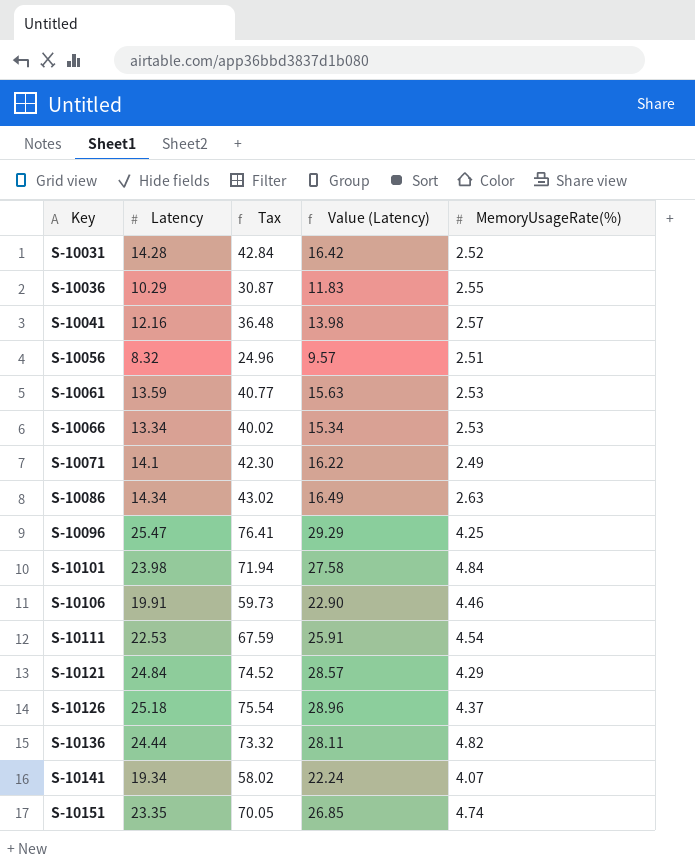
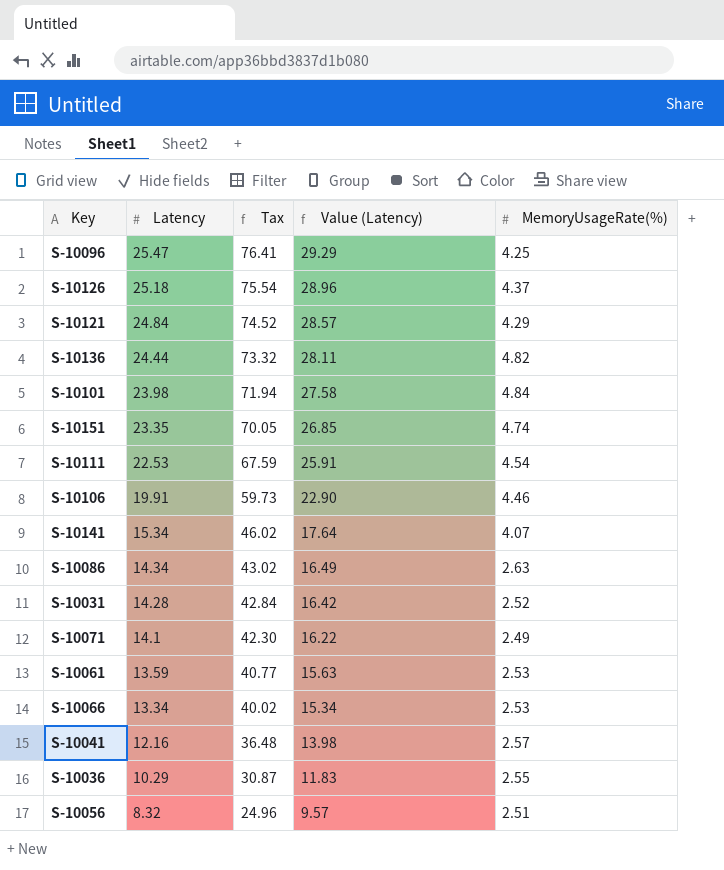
row order: Key ascending -> Latency descending
S-10141 | Latency: 19.34 -> 15.34
S-10141 | Tax: 58.02 -> 46.02
S-10141 | Value (Latency): 22.24 -> 17.64

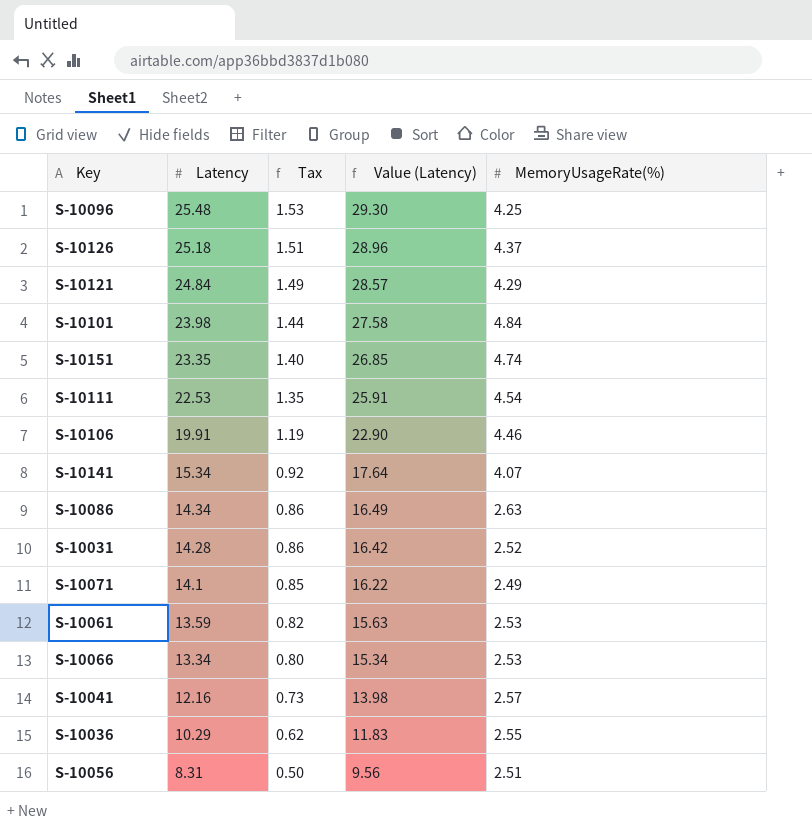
column Tax | formula: [Latency] * 3 -> [Latency] * 0.06
row S-10136: 24.44 | 73.32 | 28.11 | 4.82 -> none
S-10096 | Latency: 25.47 -> 25.48
S-10096 | Value (Latency): 29.29 -> 29.30
S-10056 | Latency: 8.32 -> 8.31
S-10056 | Value (Latency): 9.57 -> 9.56

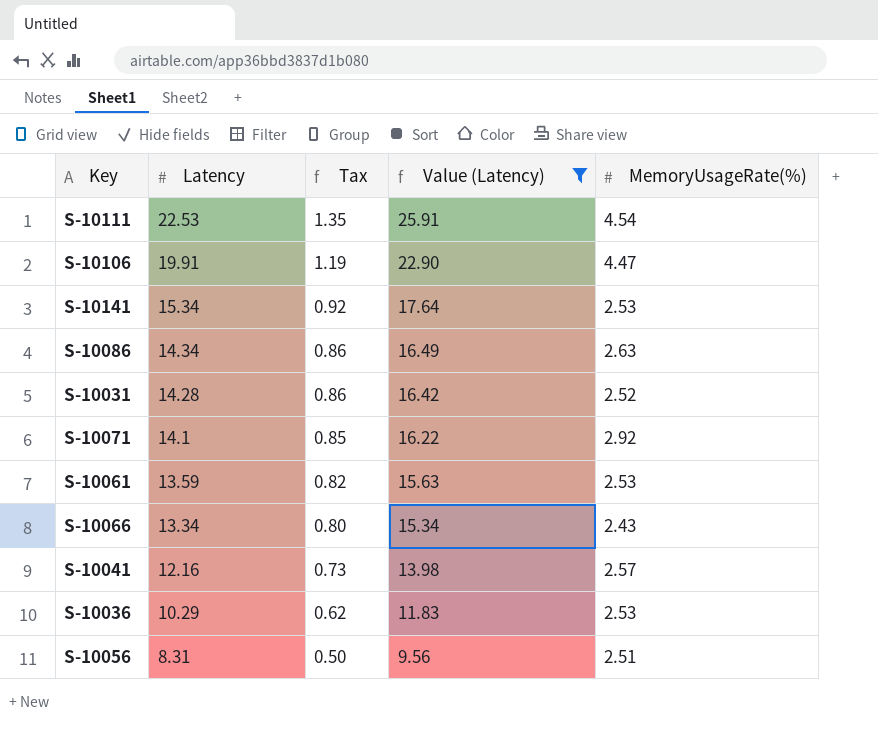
filter: none -> Value (Latency) <= 25.91
S-10106 | MemoryUsageRate(%): 4.46 -> 4.47
S-10141 | MemoryUsageRate(%): 4.07 -> 2.53
S-10071 | MemoryUsageRate(%): 2.49 -> 2.92
S-10066 | MemoryUsageRate(%): 2.53 -> 2.43
S-10036 | MemoryUsageRate(%): 2.55 -> 2.53

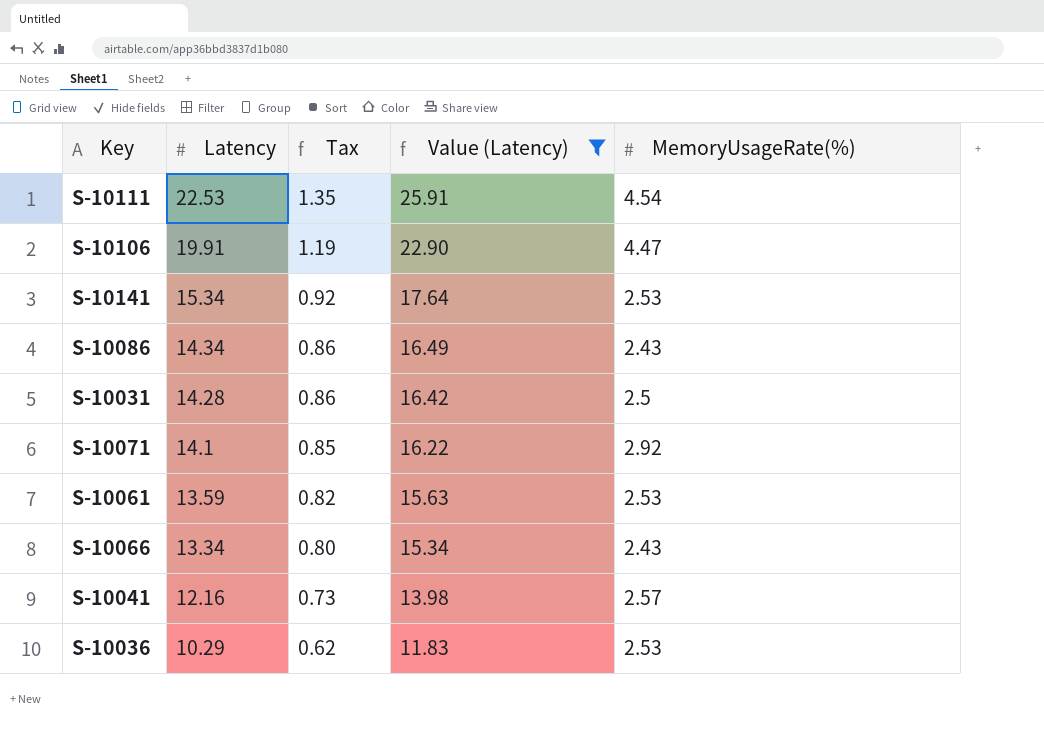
row S-10056: 8.31 | 0.50 | 9.56 | 2.51 -> none
S-10086 | MemoryUsageRate(%): 2.63 -> 2.43
S-10031 | MemoryUsageRate(%): 2.52 -> 2.5

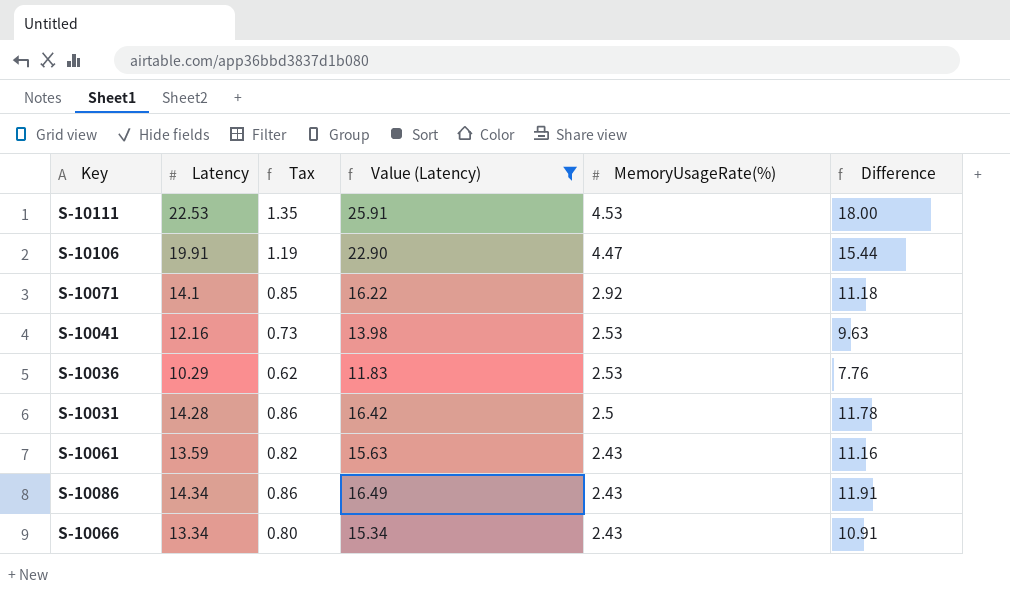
row order: Latency descending -> MemoryUsageRate(%) descending
column Difference | formula: none -> [Latency] - [MemoryUsageRate(%)]
row S-10141: 15.34 | 0.92 | 17.64 | 2.53 -> none
S-10111 | MemoryUsageRate(%): 4.54 -> 4.53
S-10041 | MemoryUsageRate(%): 2.57 -> 2.53
S-10061 | MemoryUsageRate(%): 2.53 -> 2.43

